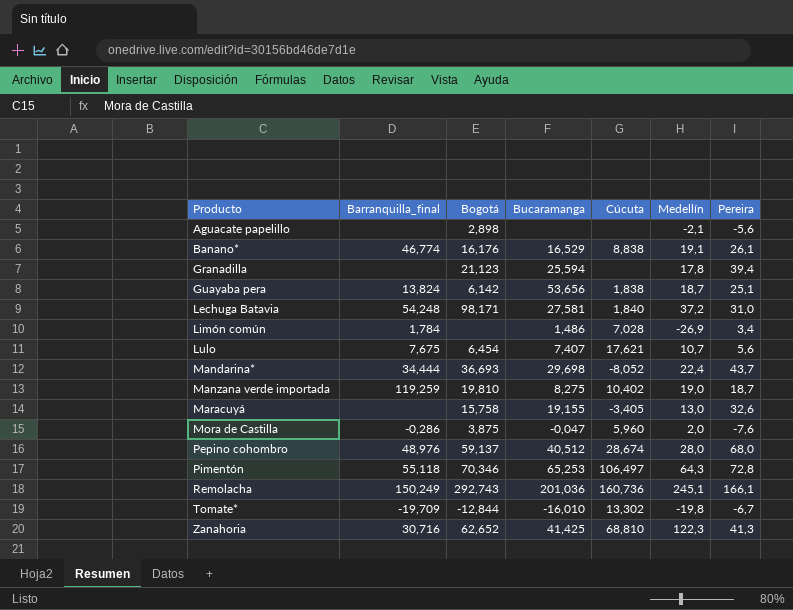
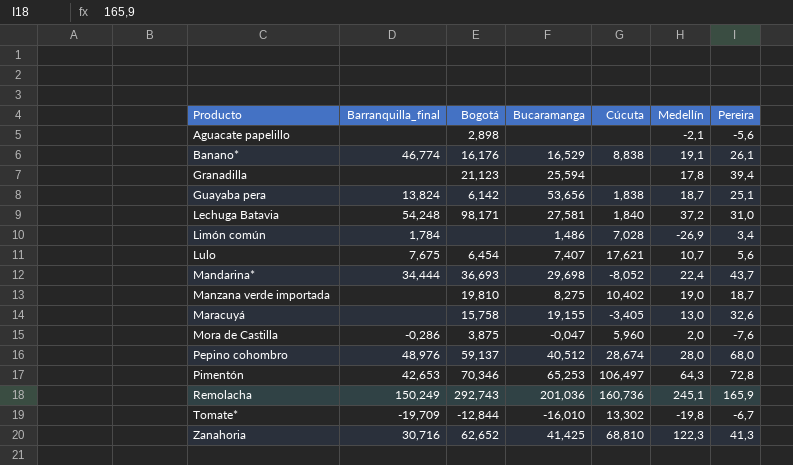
Manzana verde importada | Barranquilla_final: 119,259 -> none
Pimentón | Barranquilla_final: 55,118 -> 42,653
Remolacha | Pereira: 166,1 -> 165,9

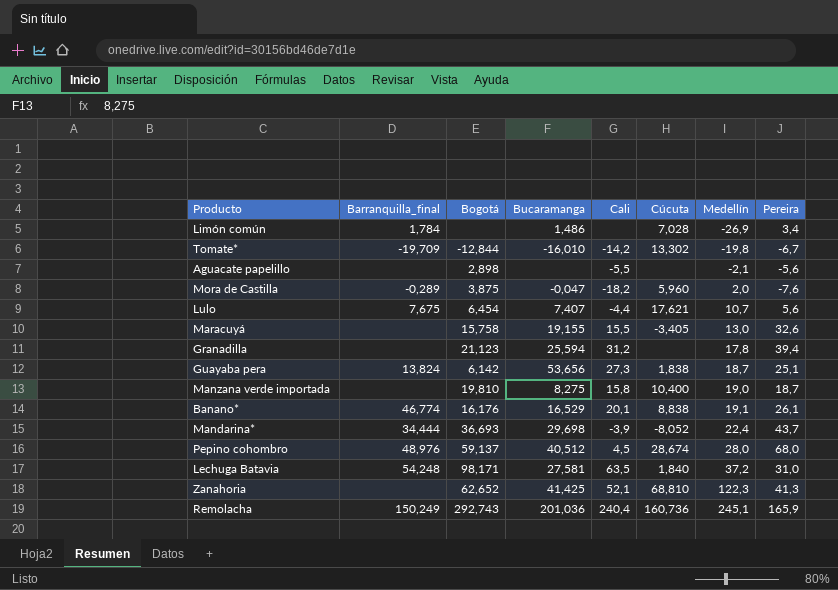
row order: Producto ascending -> Medellín ascending
column Cali | position: none -> 5
row Pimentón: 42,653 | 70,346 | 65,253 | 106,497 | 64,3 | 72,8 -> none
Mora de Castilla | Barranquilla_final: -0,286 -> -0,289
Manzana verde importada | Cúcuta: 10,402 -> 10,400
Zanahoria | Barranquilla_final: 30,716 -> none

